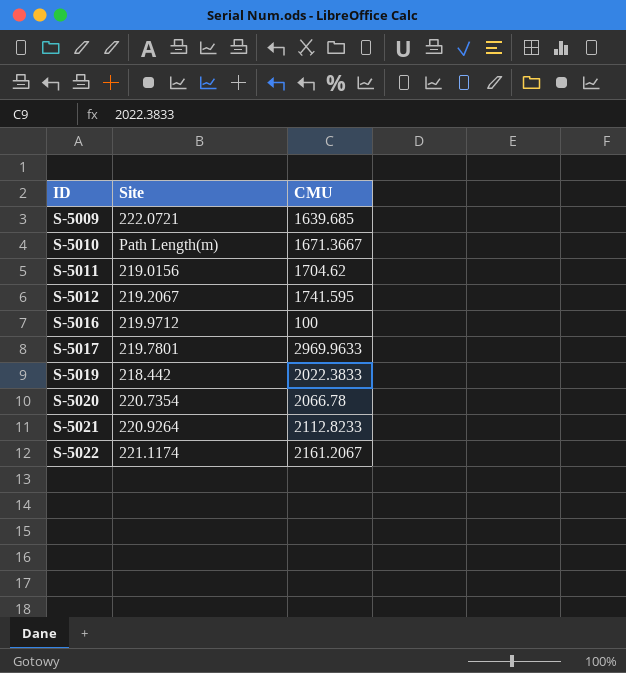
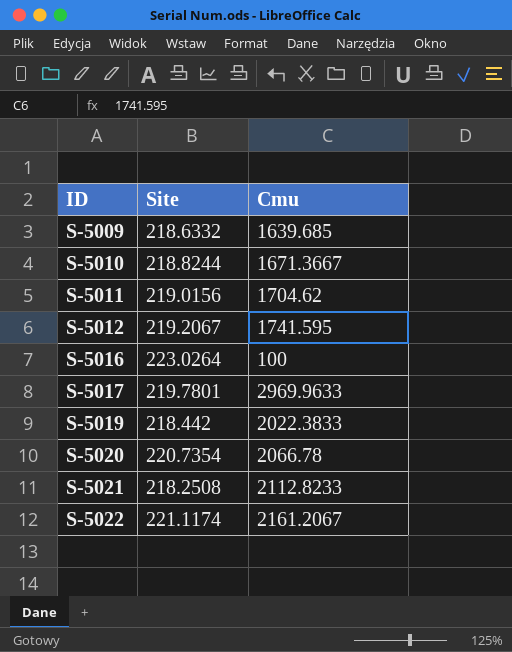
column name: CMU -> Cmu
S-5009 | Site: 222.0721 -> 218.6332
S-5010 | Site: Path Length(m) -> 218.8244
S-5016 | Site: 219.9712 -> 223.0264
S-5021 | Site: 220.9264 -> 218.2508

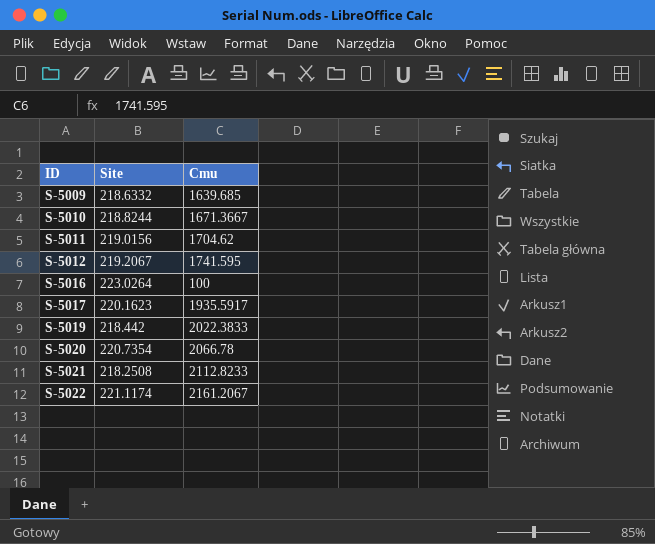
S-5017 | Site: 219.7801 -> 220.1623
S-5017 | Cmu: 2969.9633 -> 1935.5917

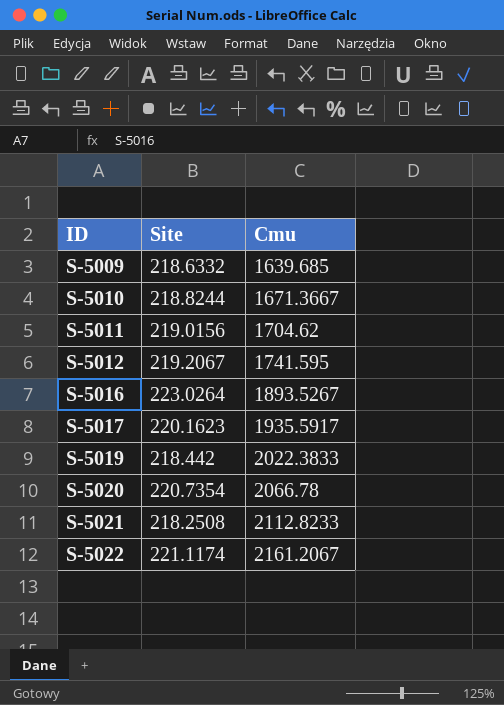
S-5016 | Cmu: 100 -> 1893.5267

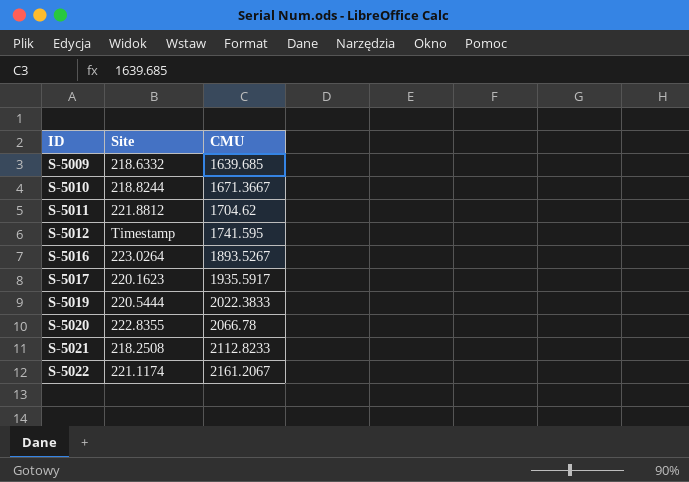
column name: Cmu -> CMU
S-5011 | Site: 219.0156 -> 221.8812
S-5012 | Site: 219.2067 -> Timestamp
S-5019 | Site: 218.442 -> 220.5444
S-5020 | Site: 220.7354 -> 222.8355

